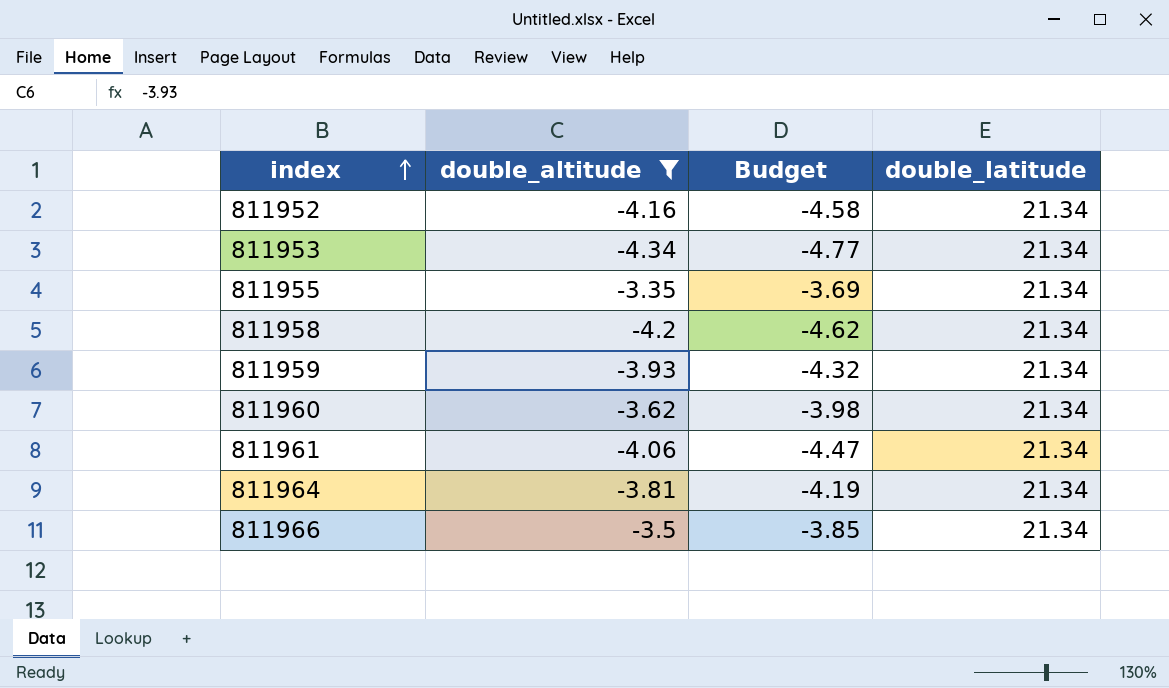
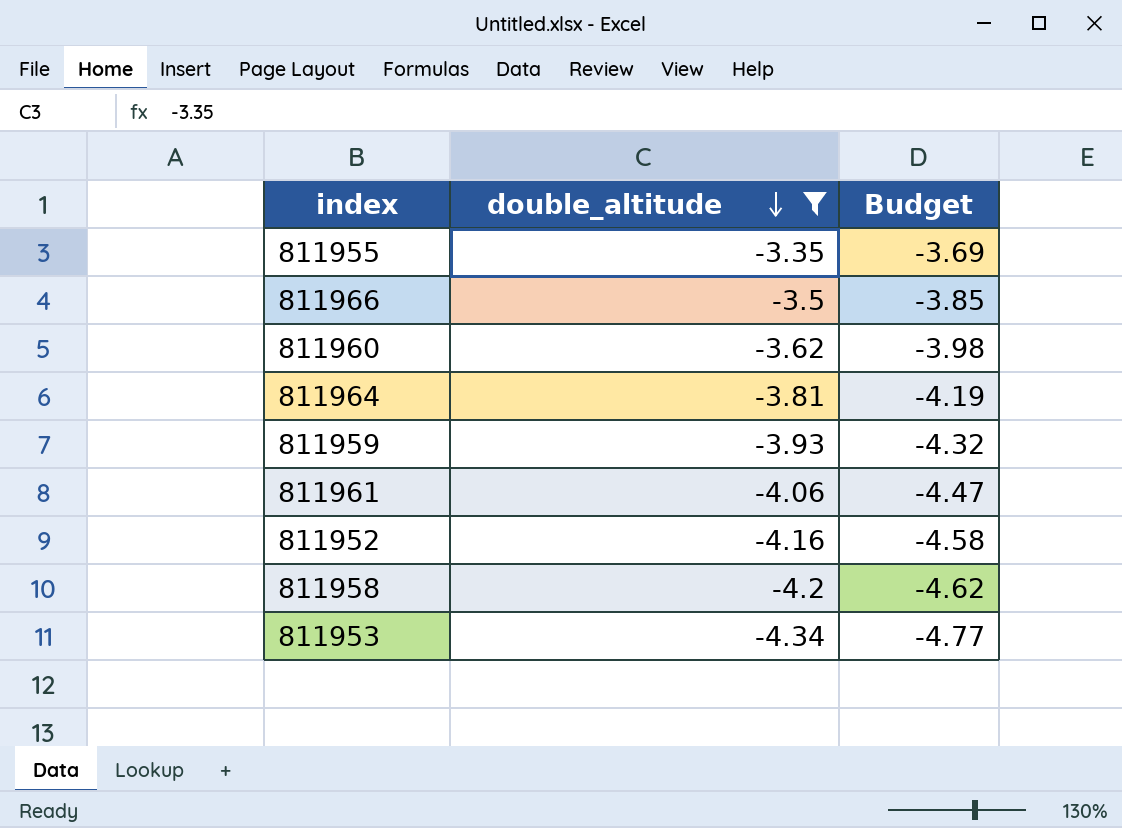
row order: index ascending -> double_altitude descending
column double_latitude | position: 4 -> none

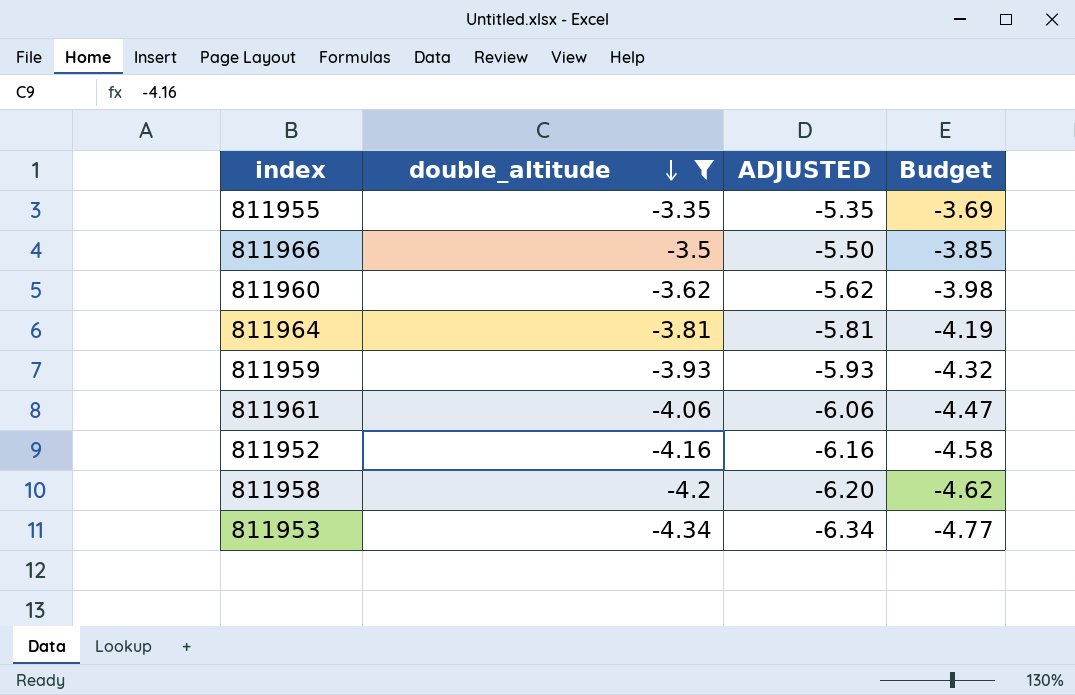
column ADJUSTED | formula: none -> [double_altitude] - 2

